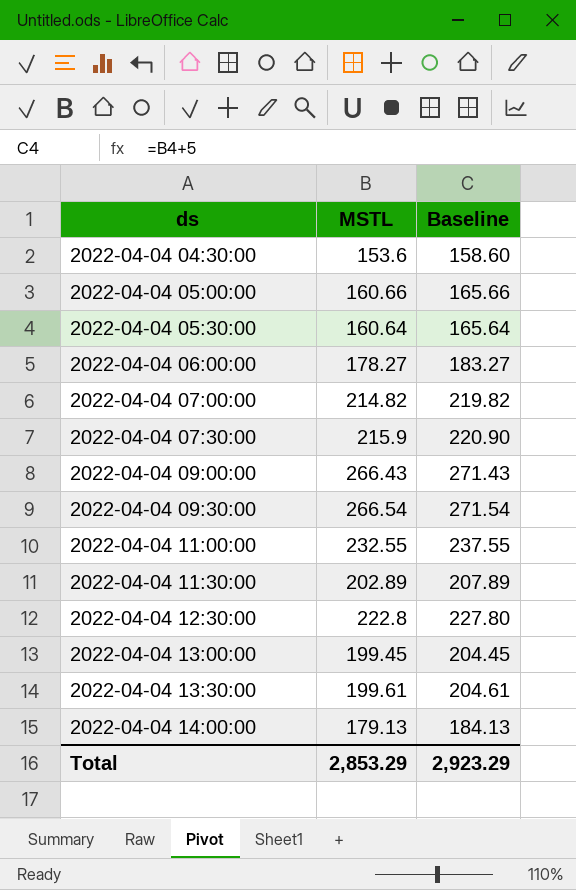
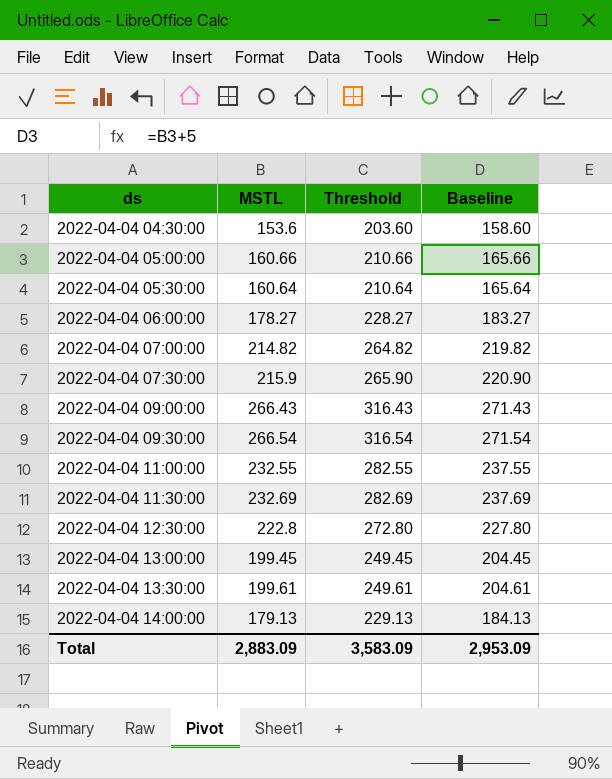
column Threshold | formula: none -> [MSTL] + 50
2022-04-04 11:30:00 | MSTL: 202.89 -> 232.69
2022-04-04 11:30:00 | Baseline: 207.89 -> 237.69
Total | MSTL: 2,853.29 -> 2,883.09
Total | Baseline: 2,923.29 -> 2,953.09

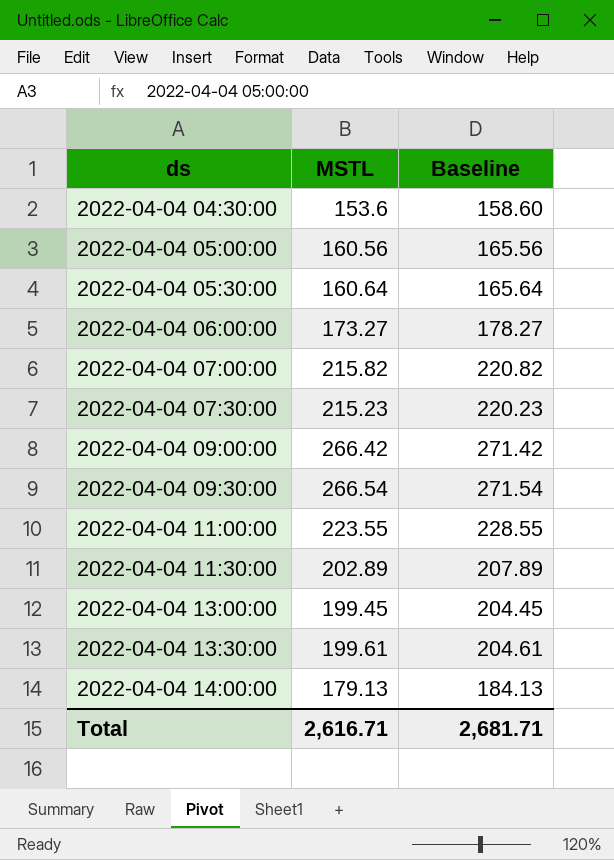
column Threshold | formula: [MSTL] + 50 -> none
row 2022-04-04 12:30:00: 222.8 | 272.80 | 227.80 -> none
2022-04-04 05:00:00 | MSTL: 160.66 -> 160.56
2022-04-04 05:00:00 | Baseline: 165.66 -> 165.56
2022-04-04 06:00:00 | MSTL: 178.27 -> 173.27
2022-04-04 06:00:00 | Baseline: 183.27 -> 178.27
2022-04-04 07:00:00 | MSTL: 214.82 -> 215.82
2022-04-04 07:00:00 | Baseline: 219.82 -> 220.82
2022-04-04 07:30:00 | MSTL: 215.9 -> 215.23
2022-04-04 07:30:00 | Baseline: 220.90 -> 220.23
2022-04-04 09:00:00 | MSTL: 266.43 -> 266.42
2022-04-04 09:00:00 | Baseline: 271.43 -> 271.42
2022-04-04 11:00:00 | MSTL: 232.55 -> 223.55
2022-04-04 11:00:00 | Baseline: 237.55 -> 228.55
2022-04-04 11:30:00 | MSTL: 232.69 -> 202.89
2022-04-04 11:30:00 | Baseline: 237.69 -> 207.89
Total | MSTL: 2,883.09 -> 2,616.71
Total | Baseline: 2,953.09 -> 2,681.71

